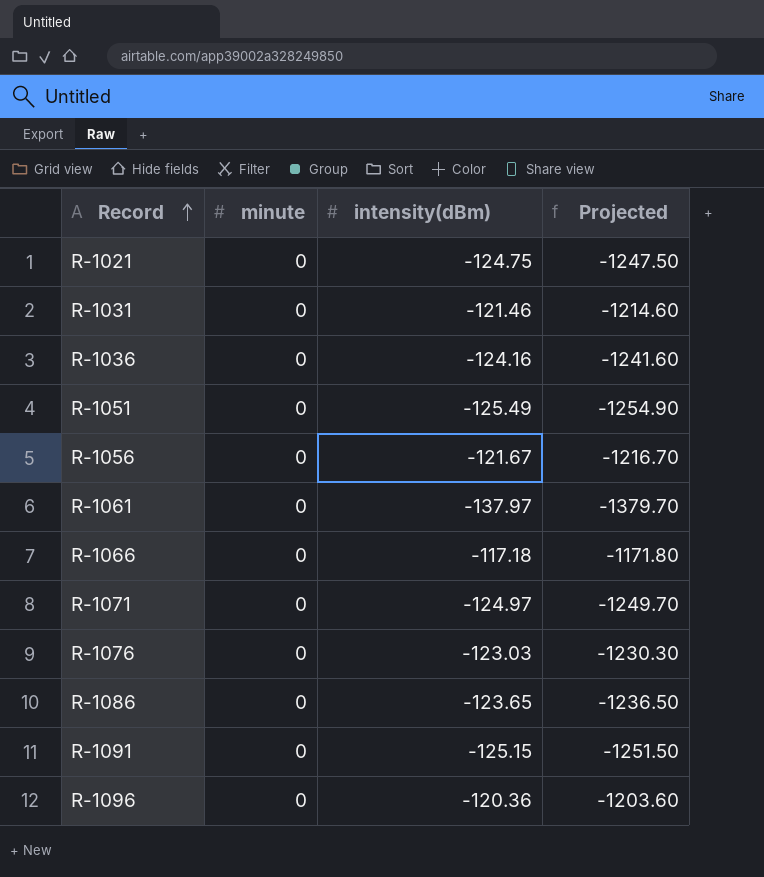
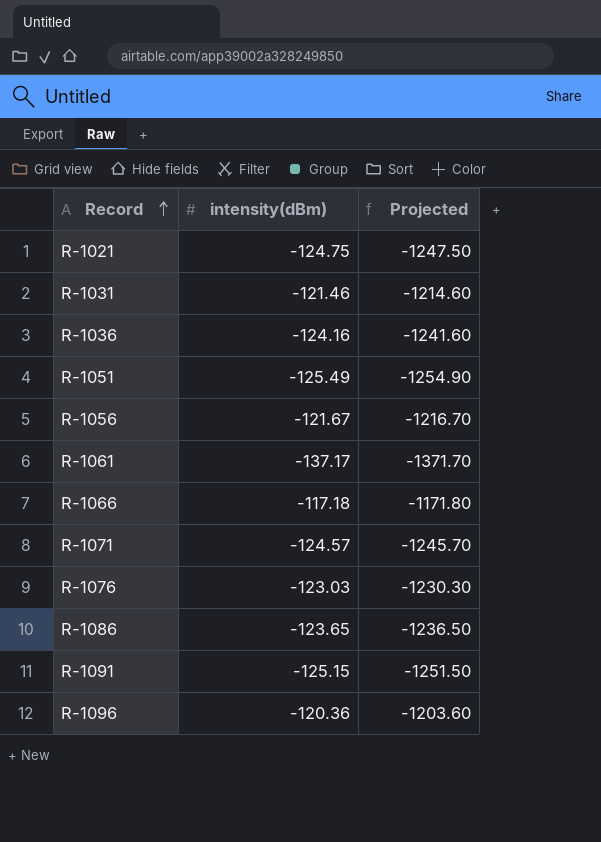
column minute | position: 2 -> none
R-1061 | intensity(dBm): -137.97 -> -137.17
R-1061 | Projected: -1379.70 -> -1371.70
R-1071 | intensity(dBm): -124.97 -> -124.57
R-1071 | Projected: -1249.70 -> -1245.70

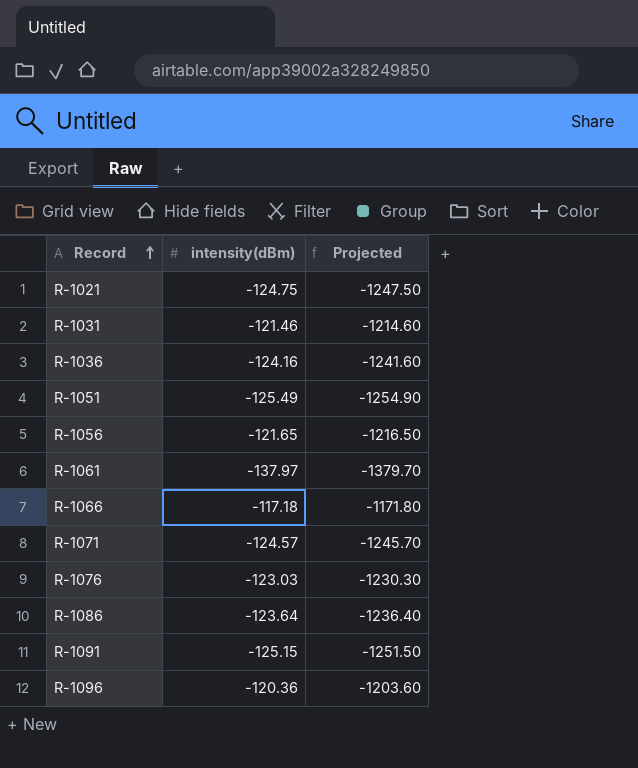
R-1056 | intensity(dBm): -121.67 -> -121.65
R-1056 | Projected: -1216.70 -> -1216.50
R-1061 | intensity(dBm): -137.17 -> -137.97
R-1061 | Projected: -1371.70 -> -1379.70
R-1086 | intensity(dBm): -123.65 -> -123.64
R-1086 | Projected: -1236.50 -> -1236.40

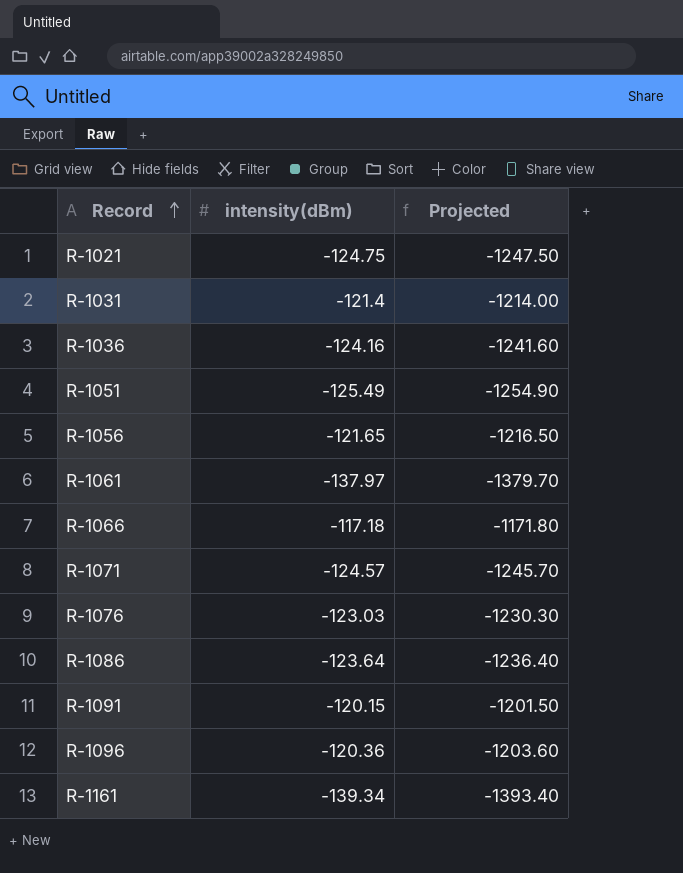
R-1031 | intensity(dBm): -121.46 -> -121.4
R-1031 | Projected: -1214.60 -> -1214.00
R-1091 | intensity(dBm): -125.15 -> -120.15
R-1091 | Projected: -1251.50 -> -1201.50
row R-1161: none -> -139.34 | -1393.40

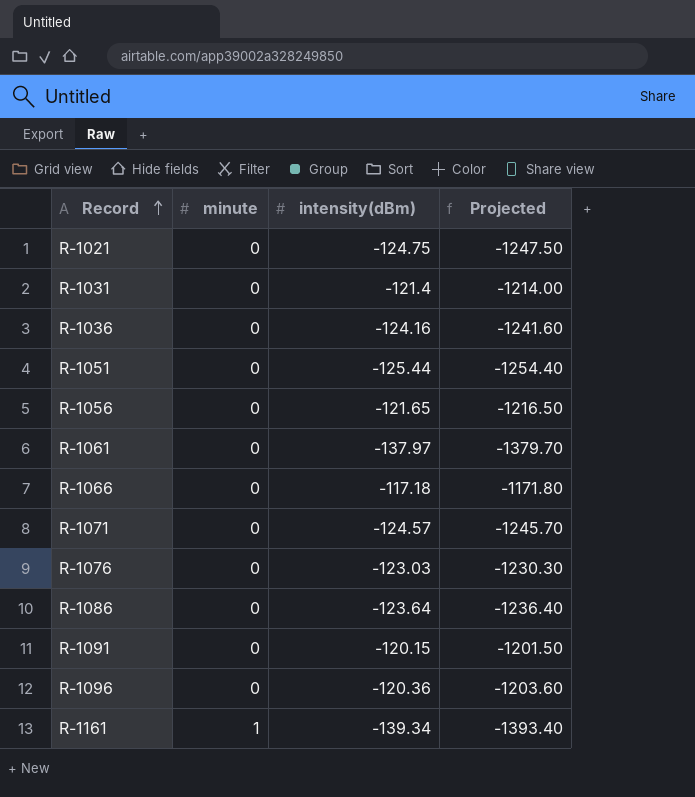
column minute | position: none -> 2
R-1051 | intensity(dBm): -125.49 -> -125.44
R-1051 | Projected: -1254.90 -> -1254.40

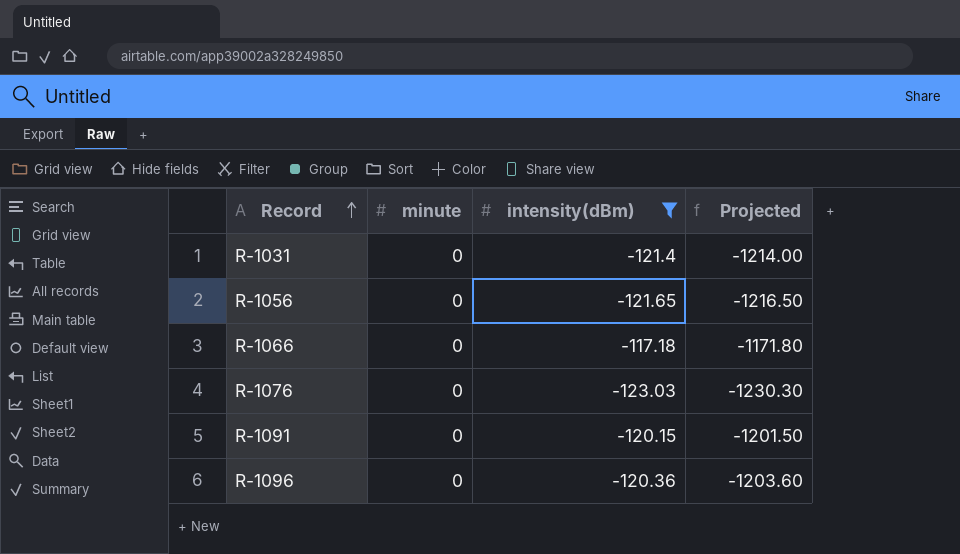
filter: none -> intensity(dBm) >= -123.03

